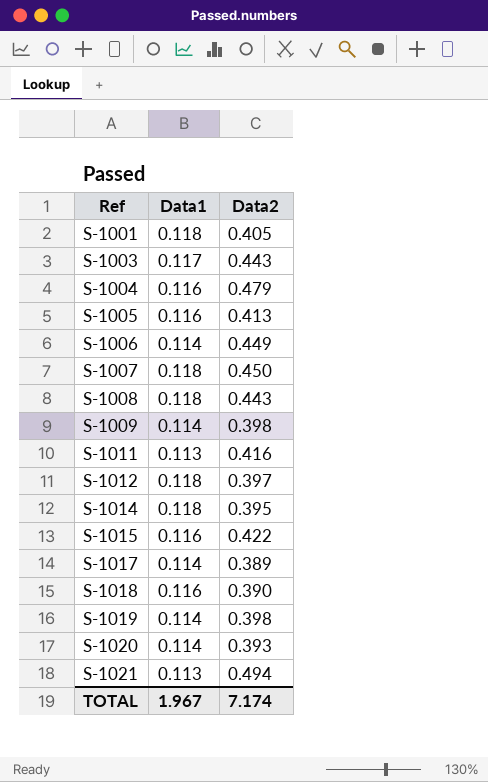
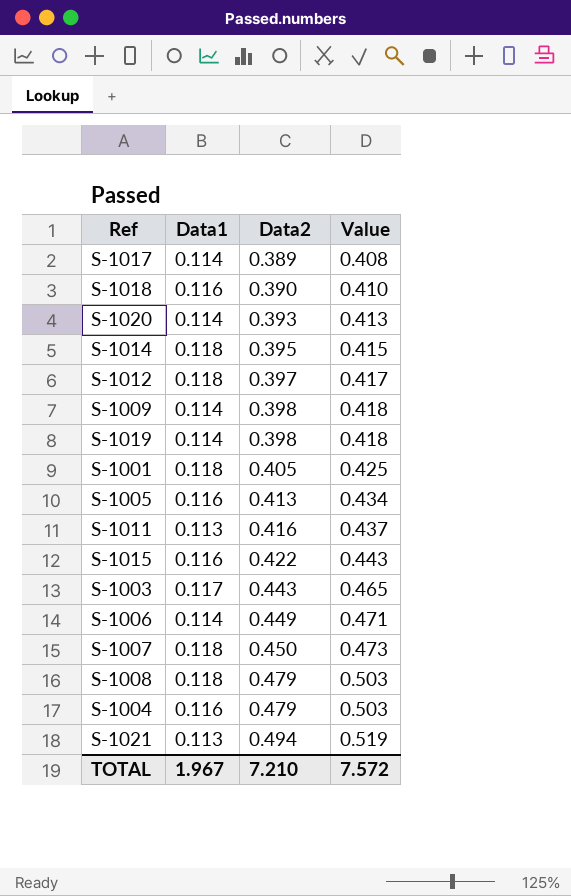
row order: Ref ascending -> Data2 ascending
column Value | formula: none -> [Data2] * 1.05
S-1008 | Data2: 0.443 -> 0.479
TOTAL | Data2: 7.174 -> 7.210

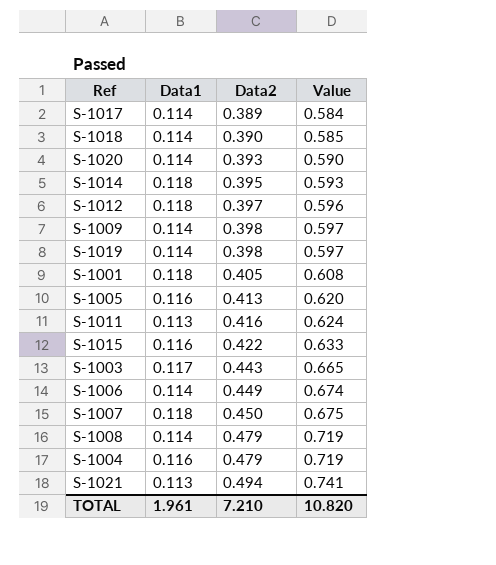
column Value | formula: [Data2] * 1.05 -> [Data2] * 1.5
S-1018 | Data1: 0.116 -> 0.114
S-1008 | Data1: 0.118 -> 0.114
TOTAL | Data1: 1.967 -> 1.961
TOTAL | Value: 7.572 -> 10.820

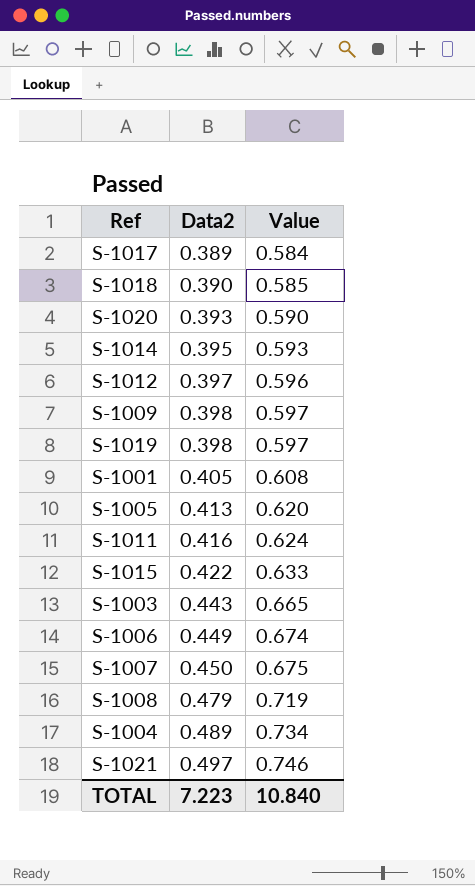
column Data1 | position: 2 -> none
S-1004 | Data2: 0.479 -> 0.489
S-1004 | Value: 0.719 -> 0.734
S-1021 | Data2: 0.494 -> 0.497
S-1021 | Value: 0.741 -> 0.746
TOTAL | Data2: 7.210 -> 7.223
TOTAL | Value: 10.820 -> 10.840

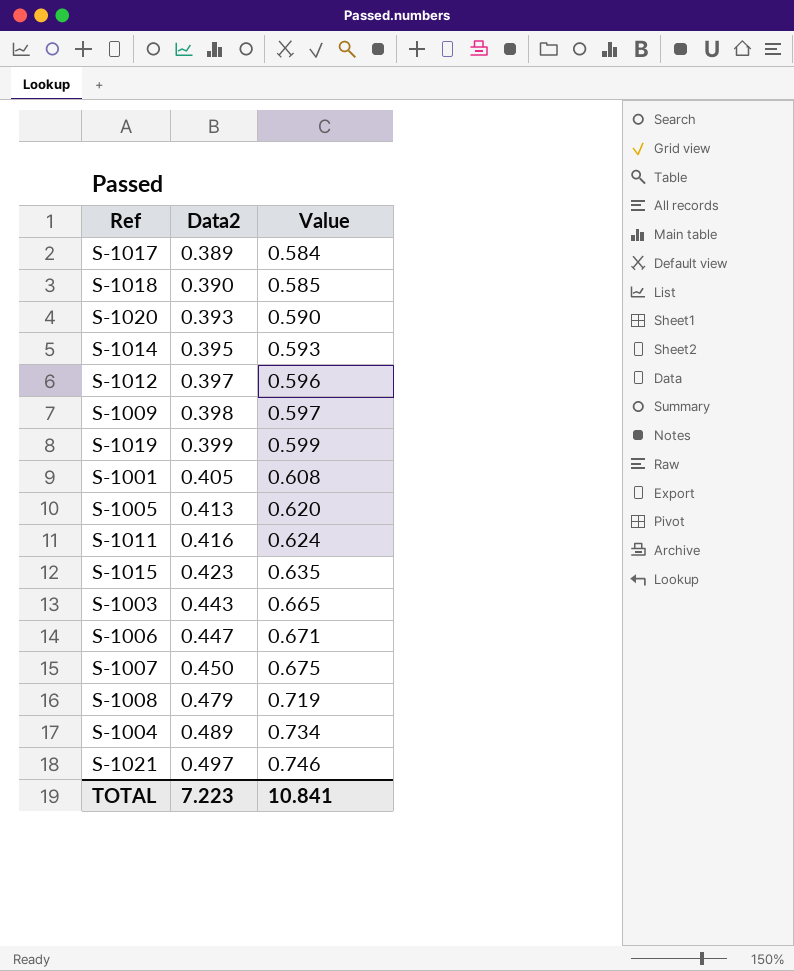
S-1019 | Data2: 0.398 -> 0.399
S-1019 | Value: 0.597 -> 0.599
S-1015 | Data2: 0.422 -> 0.423
S-1015 | Value: 0.633 -> 0.635
S-1006 | Data2: 0.449 -> 0.447
S-1006 | Value: 0.674 -> 0.671
TOTAL | Value: 10.840 -> 10.841

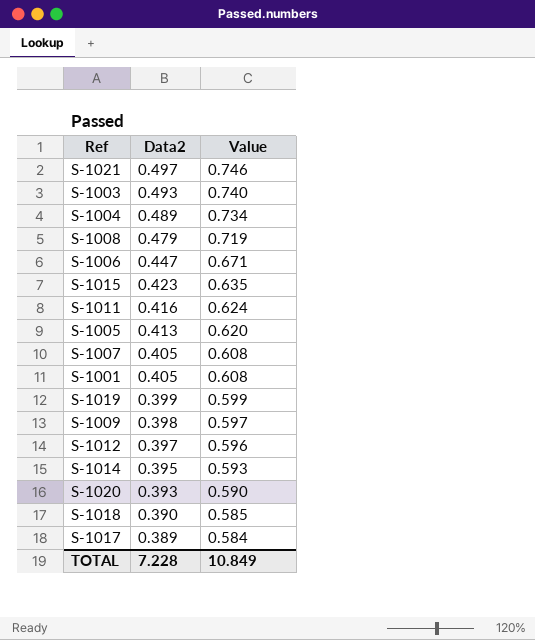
row order: Data2 ascending -> Data2 descending
S-1003 | Data2: 0.443 -> 0.493
S-1003 | Value: 0.665 -> 0.740
S-1007 | Data2: 0.450 -> 0.405
S-1007 | Value: 0.675 -> 0.608
TOTAL | Data2: 7.223 -> 7.228
TOTAL | Value: 10.841 -> 10.849

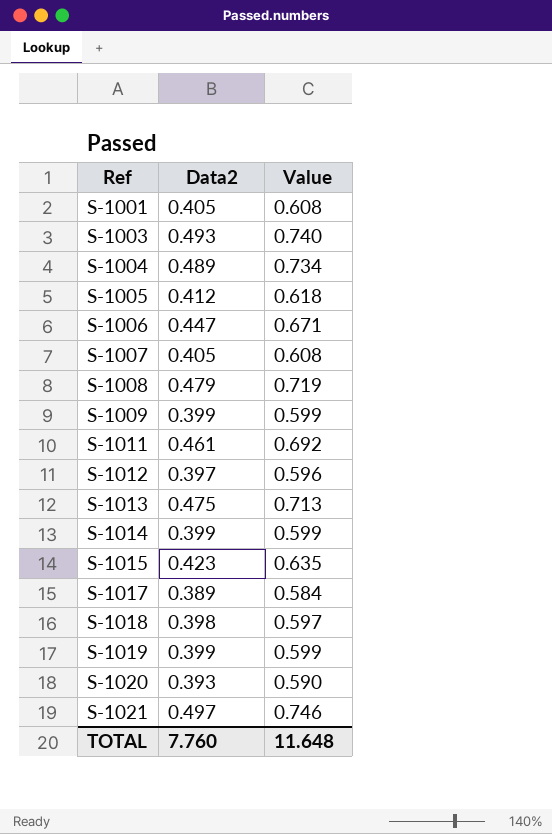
row order: Data2 descending -> Ref ascending
S-1005 | Data2: 0.413 -> 0.412
S-1005 | Value: 0.620 -> 0.618
S-1009 | Data2: 0.398 -> 0.399
S-1009 | Value: 0.597 -> 0.599
S-1011 | Data2: 0.416 -> 0.461
S-1011 | Value: 0.624 -> 0.692
row S-1013: none -> 0.475 | 0.713
S-1014 | Data2: 0.395 -> 0.399
S-1014 | Value: 0.593 -> 0.599
S-1018 | Data2: 0.390 -> 0.398
S-1018 | Value: 0.585 -> 0.597
TOTAL | Data2: 7.228 -> 7.760
TOTAL | Value: 10.849 -> 11.648

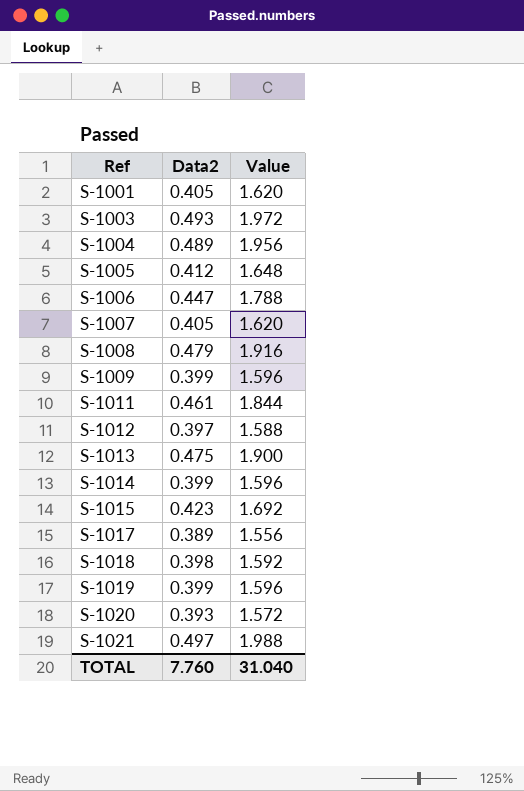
column Value | formula: [Data2] * 1.5 -> [Data2] * 4
TOTAL | Value: 11.648 -> 31.040

